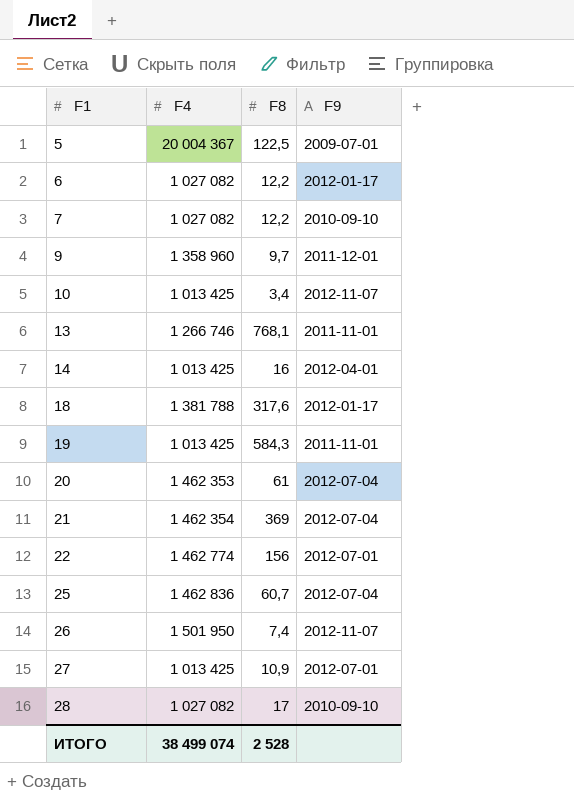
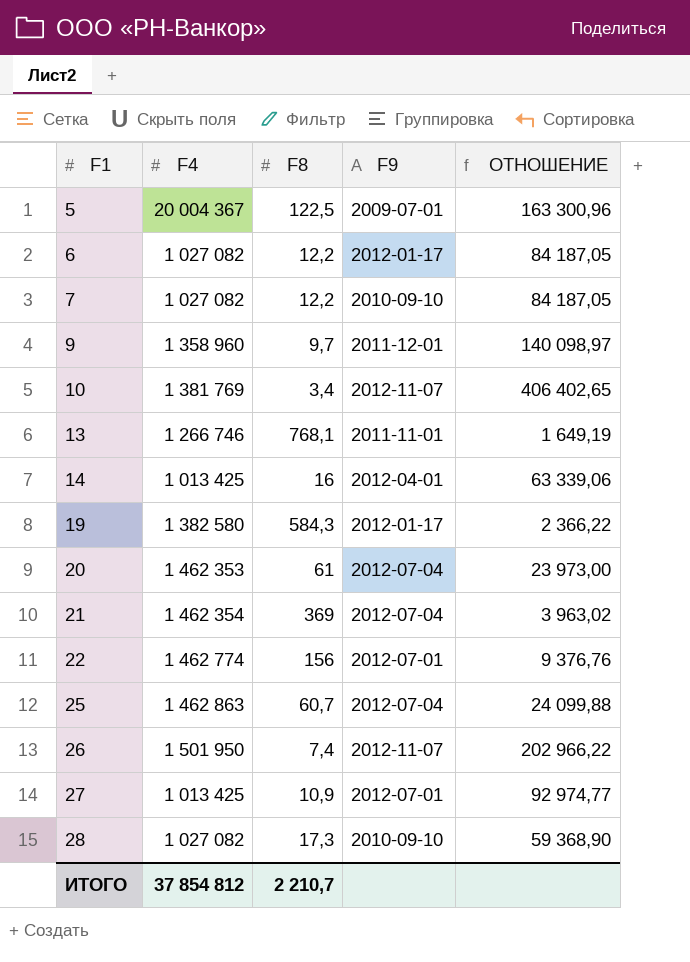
column ОТНОШЕНИЕ | formula: none -> [F4] / [F8]
row 18: 1 381 788 | 317,6 | 2012-01-17 -> none
10 | F4: 1 013 425 -> 1 381 769
19 | F4: 1 013 425 -> 1 382 580
19 | F9: 2011-11-01 -> 2012-01-17
25 | F4: 1 462 836 -> 1 462 863
28 | F8: 17 -> 17,3
ИТОГО | F4: 38 499 074 -> 37 854 812
ИТОГО | F8: 2 528 -> 2 210,7

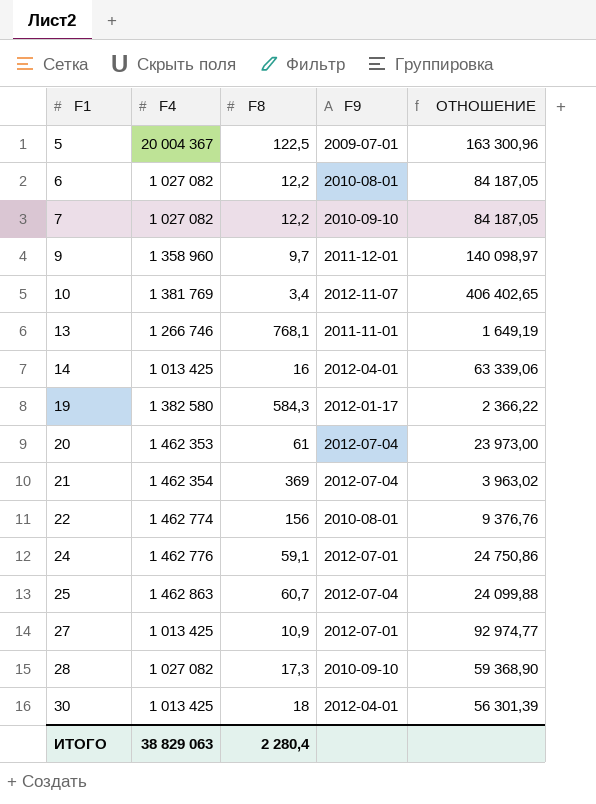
row 26: 1 501 950 | 7,4 | 2012-11-07 | 202 966,22 -> none
6 | F9: 2012-01-17 -> 2010-08-01
22 | F9: 2012-07-01 -> 2010-08-01
row 24: none -> 1 462 776 | 59,1 | 2012-07-01 | 24 750,86
row 30: none -> 1 013 425 | 18 | 2012-04-01 | 56 301,39
ИТОГО | F4: 37 854 812 -> 38 829 063
ИТОГО | F8: 2 210,7 -> 2 280,4

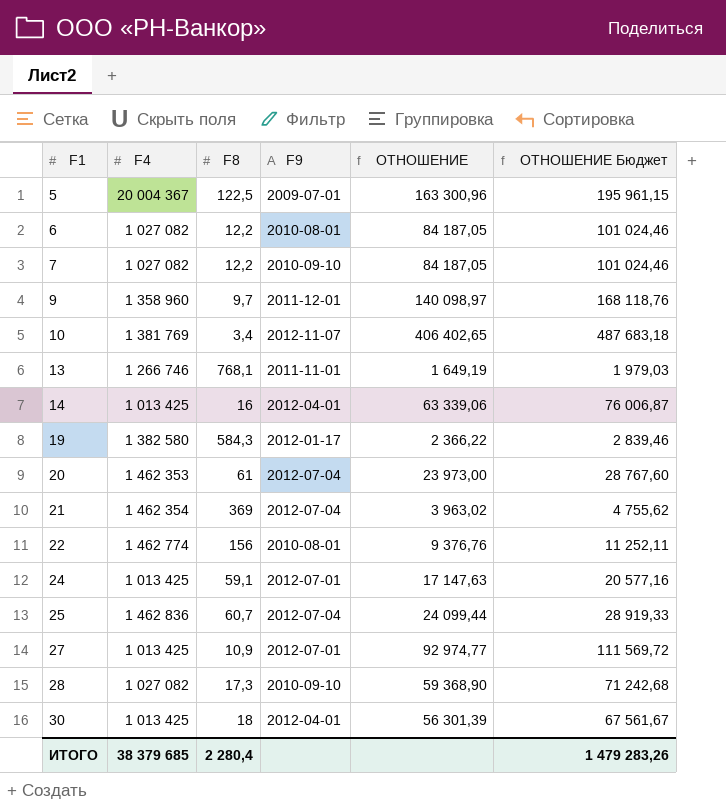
column ОТНОШЕНИЕ Бюджет | formula: none -> [ОТНОШЕНИЕ] * 1,2
24 | F4: 1 462 776 -> 1 013 425
24 | ОТНОШЕНИЕ: 24 750,86 -> 17 147,63
25 | F4: 1 462 863 -> 1 462 836
25 | ОТНОШЕНИЕ: 24 099,88 -> 24 099,44
ИТОГО | F4: 38 829 063 -> 38 379 685

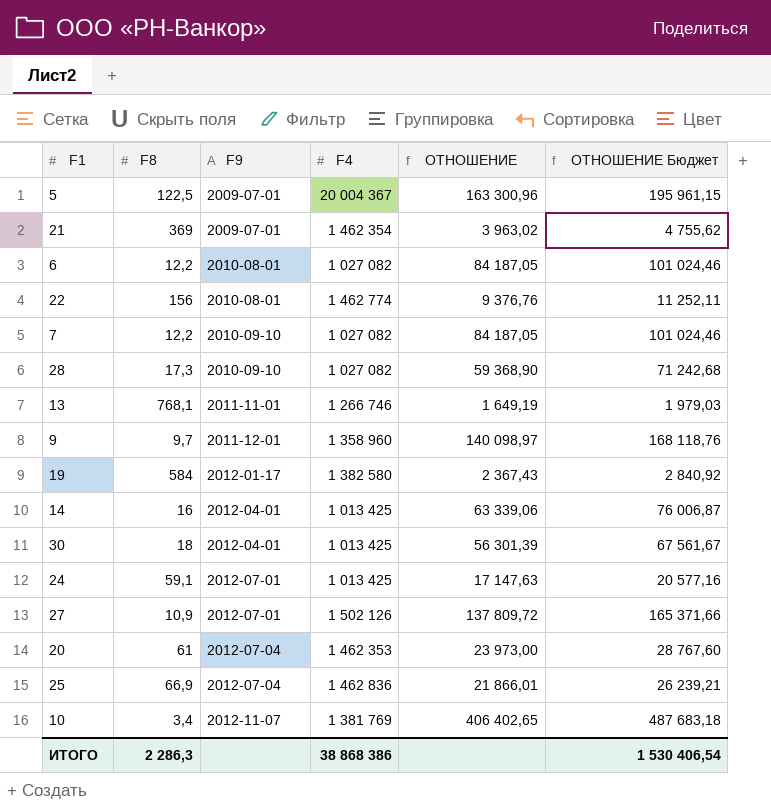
row order: F1 ascending -> F9 ascending
column F4 | position: 2 -> 4
21 | F9: 2012-07-04 -> 2009-07-01
19 | F8: 584,3 -> 584
19 | ОТНОШЕНИЕ: 2 366,22 -> 2 367,43
19 | ОТНОШЕНИЕ Бюджет: 2 839,46 -> 2 840,92
27 | F4: 1 013 425 -> 1 502 126
27 | ОТНОШЕНИЕ: 92 974,77 -> 137 809,72
27 | ОТНОШЕНИЕ Бюджет: 111 569,72 -> 165 371,66
25 | F8: 60,7 -> 66,9
25 | ОТНОШЕНИЕ: 24 099,44 -> 21 866,01
25 | ОТНОШЕНИЕ Бюджет: 28 919,33 -> 26 239,21
ИТОГО | F8: 2 280,4 -> 2 286,3
ИТОГО | F4: 38 379 685 -> 38 868 386
ИТОГО | ОТНОШЕНИЕ Бюджет: 1 479 283,26 -> 1 530 406,54

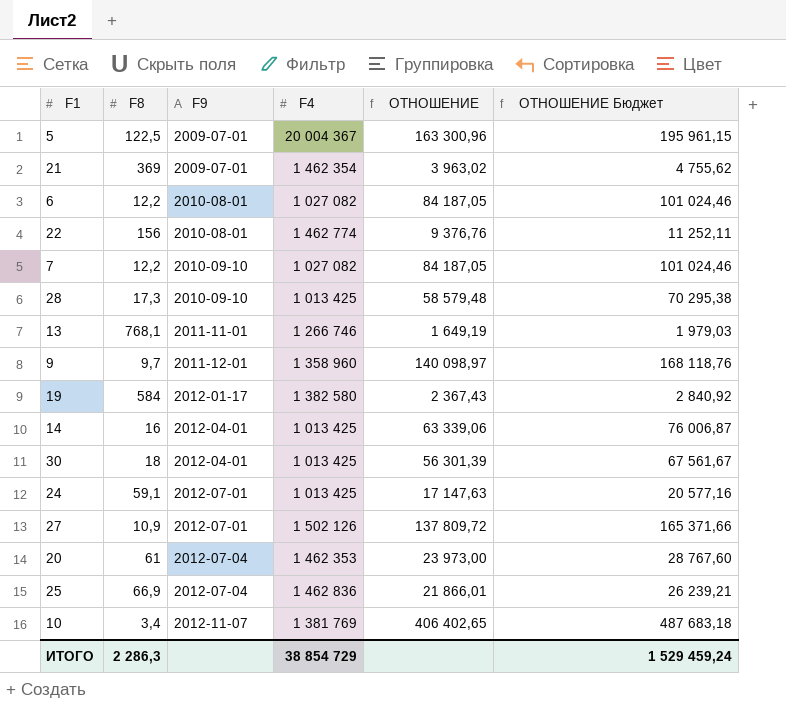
28 | F4: 1 027 082 -> 1 013 425
28 | ОТНОШЕНИЕ: 59 368,90 -> 58 579,48
28 | ОТНОШЕНИЕ Бюджет: 71 242,68 -> 70 295,38
ИТОГО | F4: 38 868 386 -> 38 854 729
ИТОГО | ОТНОШЕНИЕ Бюджет: 1 530 406,54 -> 1 529 459,24

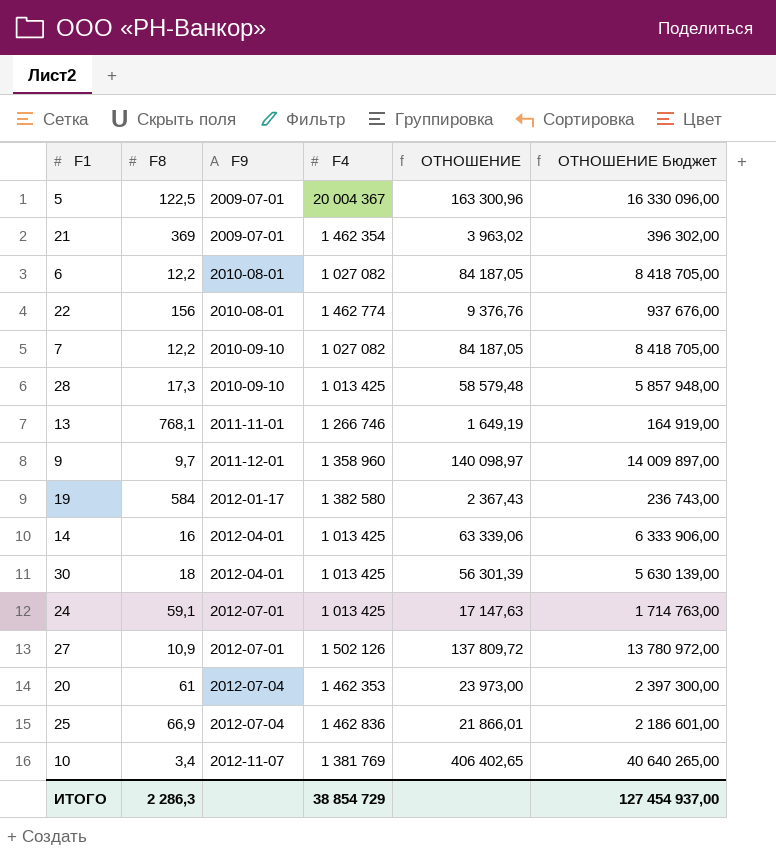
column ОТНОШЕНИЕ Бюджет | formula: [ОТНОШЕНИЕ] * 1,2 -> [ОТНОШЕНИЕ] * 100
ИТОГО | ОТНОШЕНИЕ Бюджет: 1 529 459,24 -> 127 454 937,00

